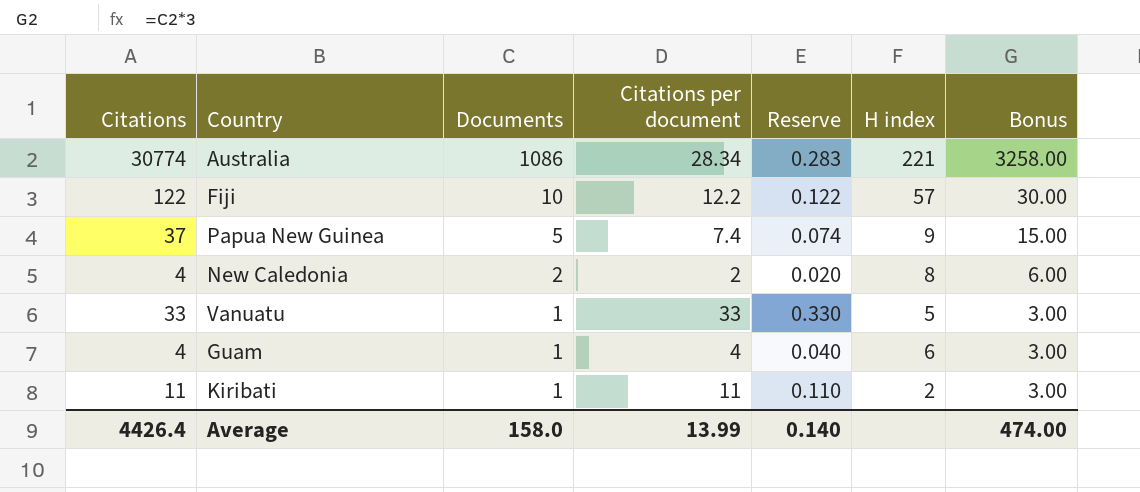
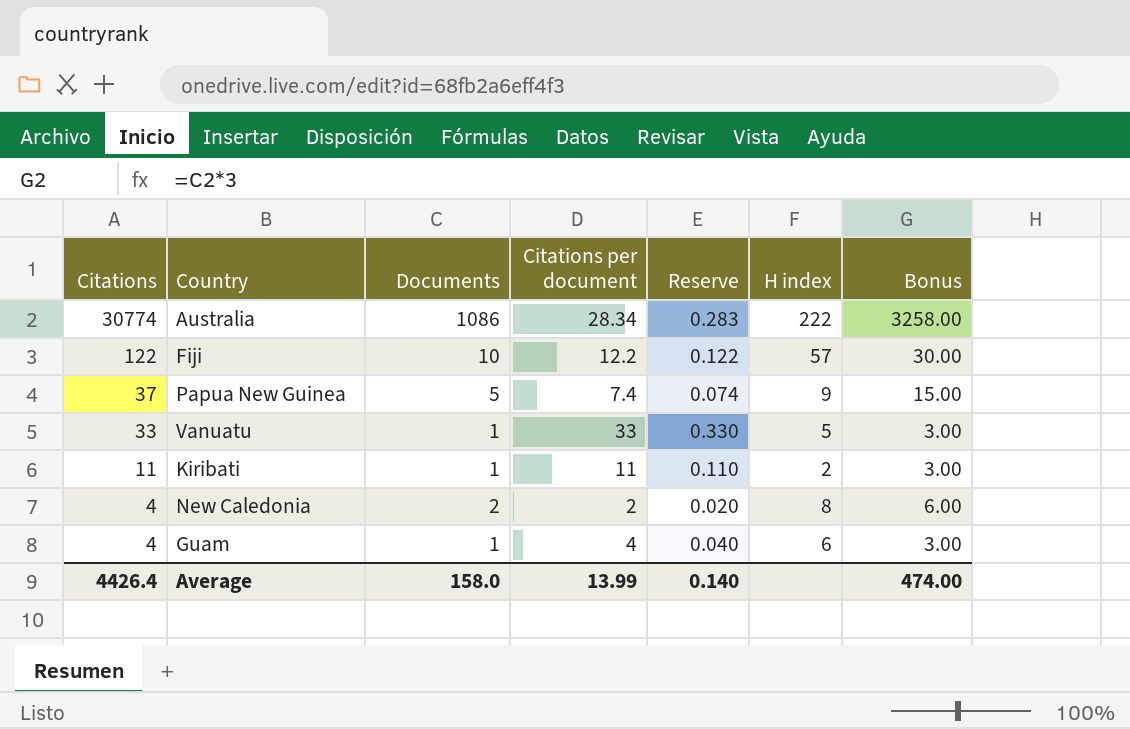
row order: Documents descending -> Citations descending
Australia | H index: 221 -> 222

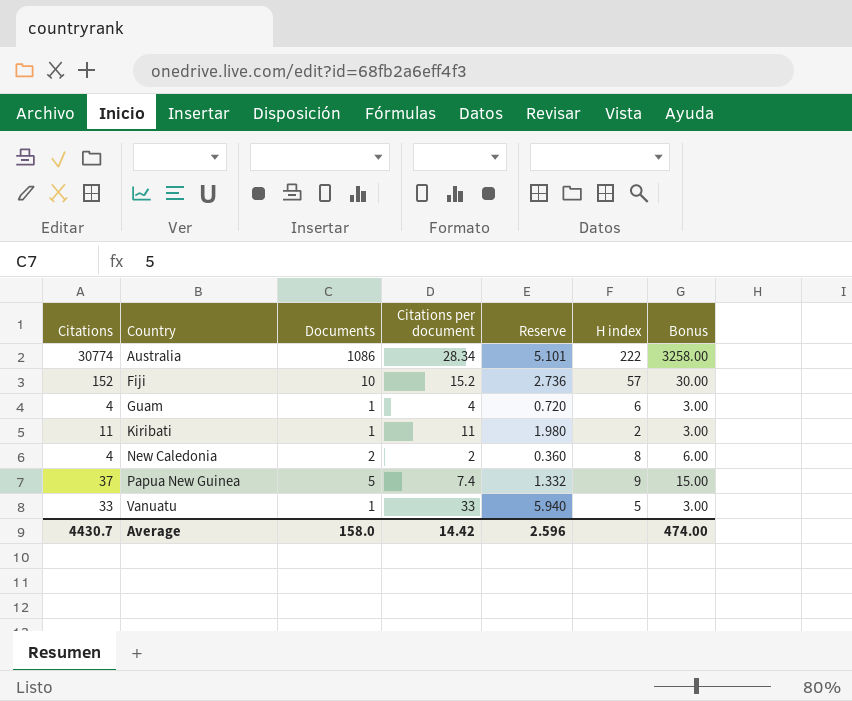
row order: Citations descending -> Country ascending
column Reserve | formula: [Citations per document] * 0.01 -> [Citations per document] * 0.18
Fiji | Citations: 122 -> 152
Fiji | Citations per document: 12.2 -> 15.2
Average | Citations: 4426.4 -> 4430.7
Average | Citations per document: 13.99 -> 14.42
Average | Reserve: 0.140 -> 2.596

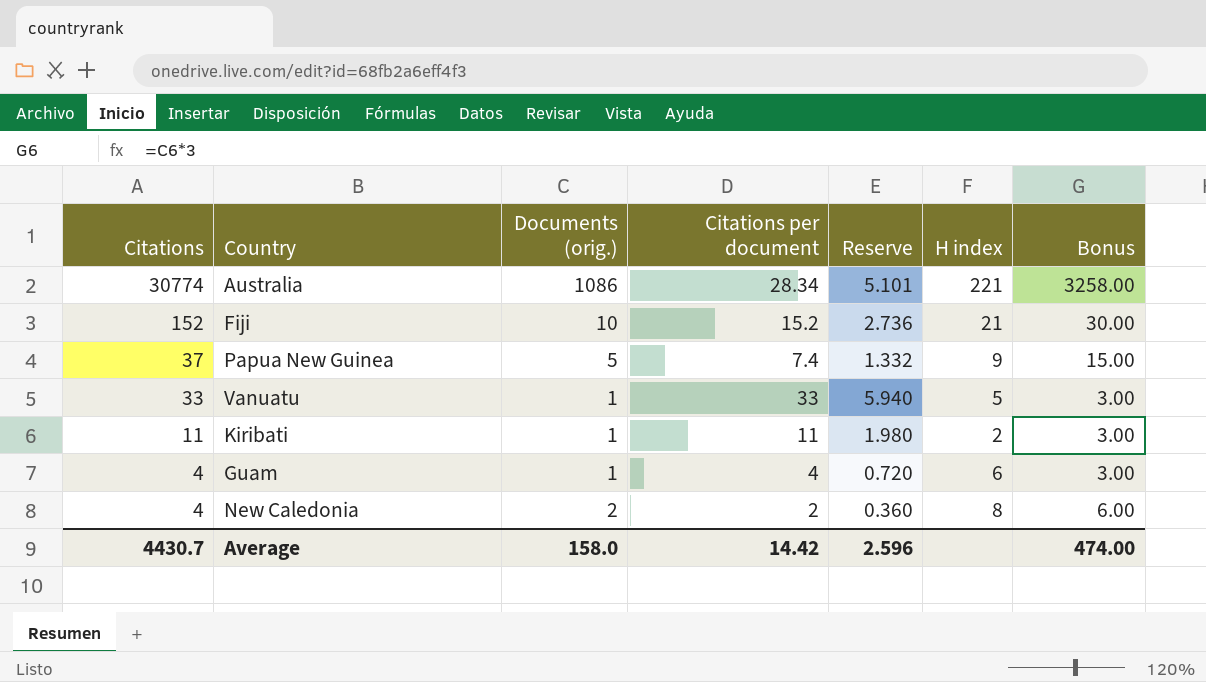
row order: Country ascending -> Citations descending
column name: Documents -> Documents (orig.)
Australia | H index: 222 -> 221
Fiji | H index: 57 -> 21

